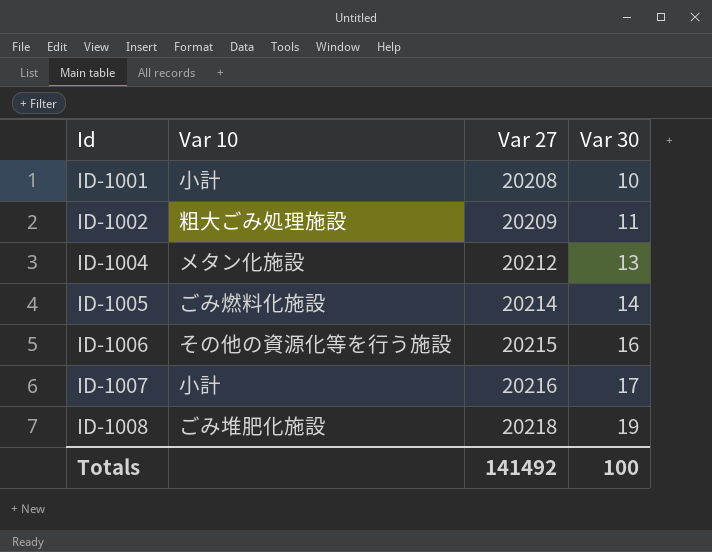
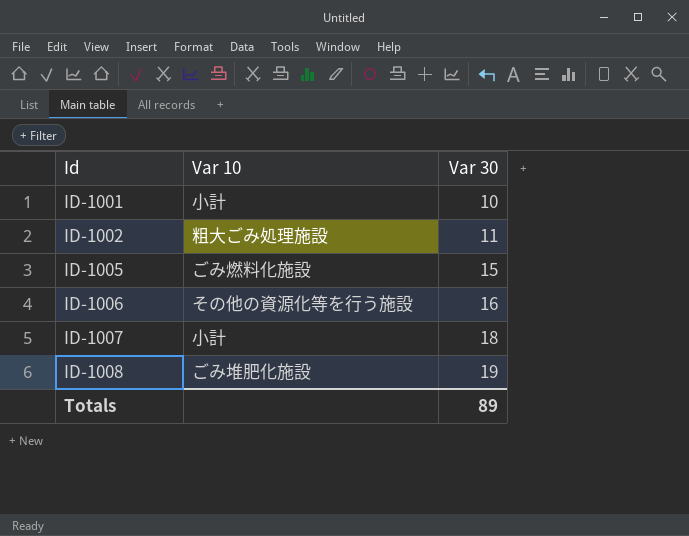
column Var 27 | position: 3 -> none
row ID-1004: メタン化施設 | 20212 | 13 -> none
ID-1005 | Var 30: 14 -> 15
ID-1007 | Var 30: 17 -> 18
Totals | Var 30: 100 -> 89

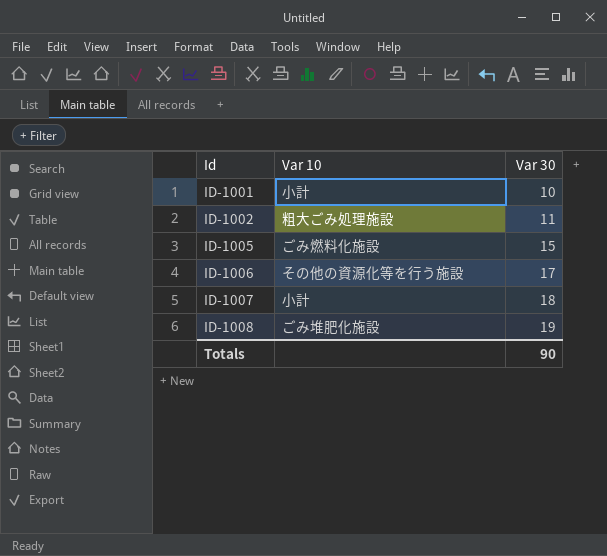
ID-1006 | Var 30: 16 -> 17
Totals | Var 30: 89 -> 90

